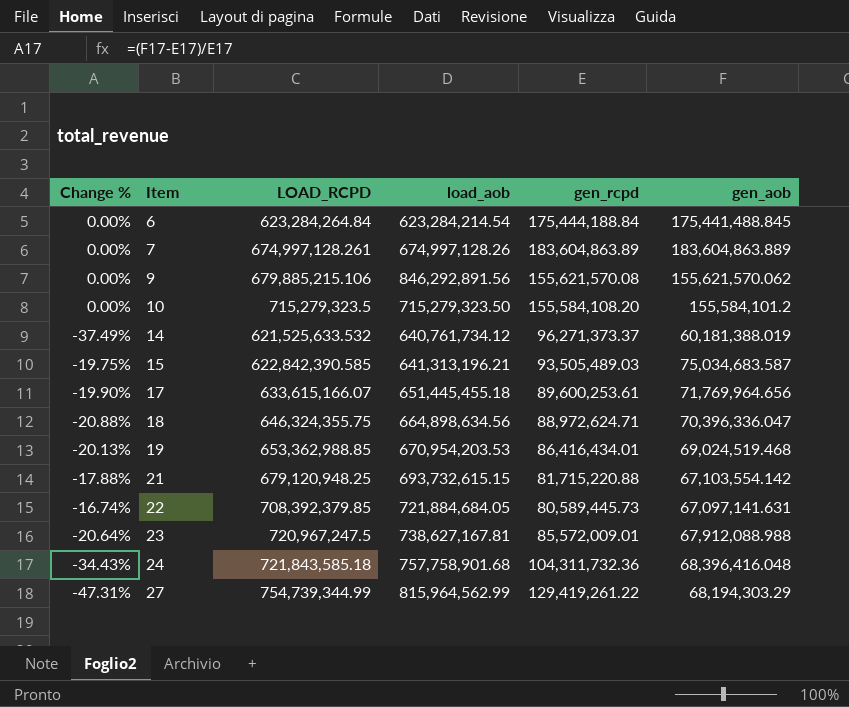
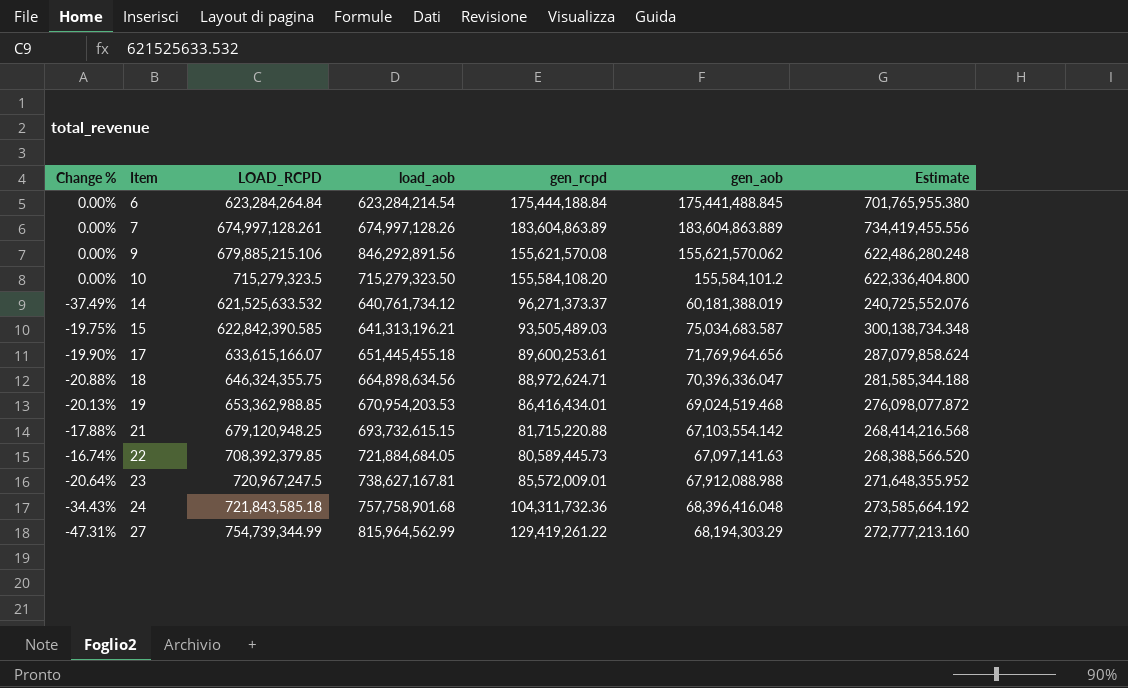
column Estimate | formula: none -> [gen_aob] * 4
22 | gen_aob: 67,097,141.631 -> 67,097,141.63

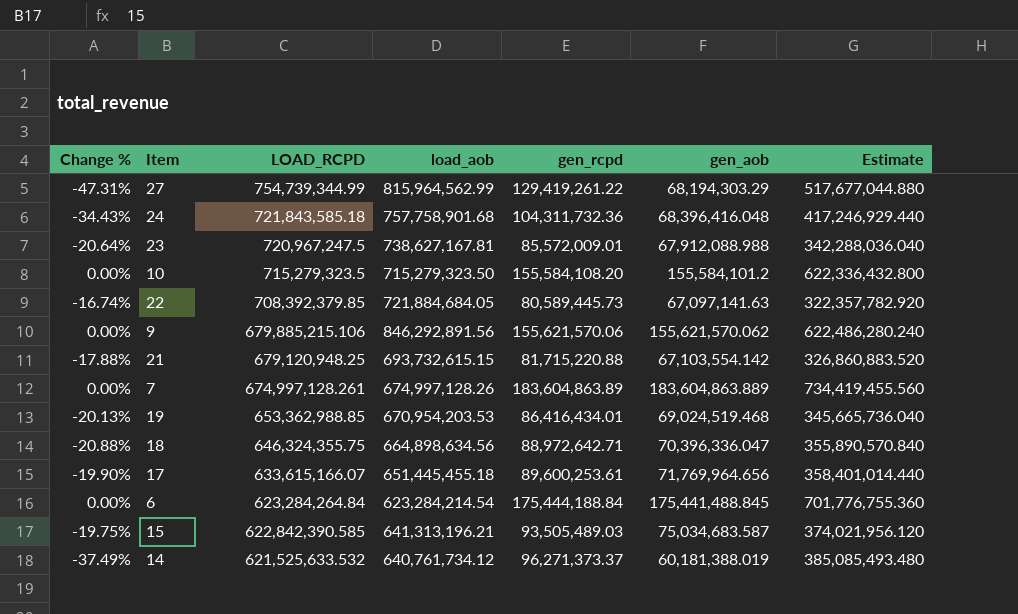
row order: Item ascending -> LOAD_RCPD descending
column Estimate | formula: [gen_aob] * 4 -> [gen_rcpd] * 4
9 | gen_rcpd: 155,621,570.08 -> 155,621,570.06
18 | gen_rcpd: 88,972,624.71 -> 88,972,642.71

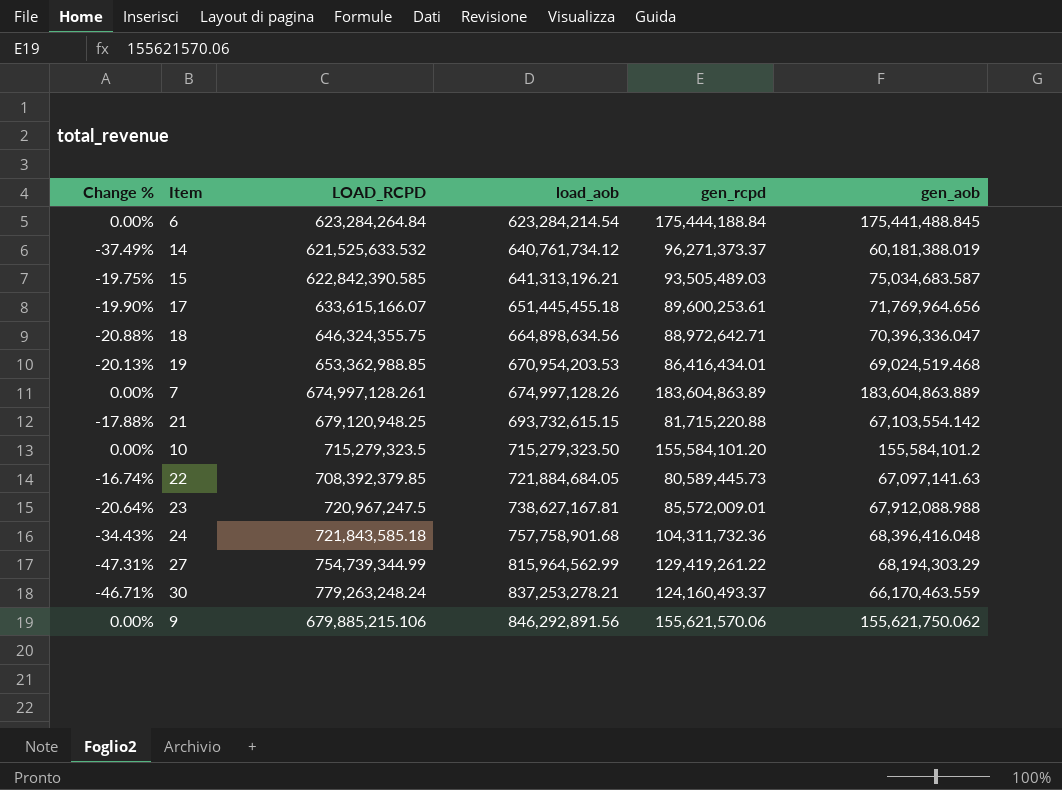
row order: LOAD_RCPD descending -> load_aob ascending
column Estimate | formula: [gen_rcpd] * 4 -> none
10 | gen_rcpd: 155,584,108.20 -> 155,584,101.20
row 30: none -> -46.71% | 779,263,248.24 | 837,253,278.21 | 124,160,493.37 | 66,170,463.559
9 | gen_aob: 155,621,570.062 -> 155,621,750.062

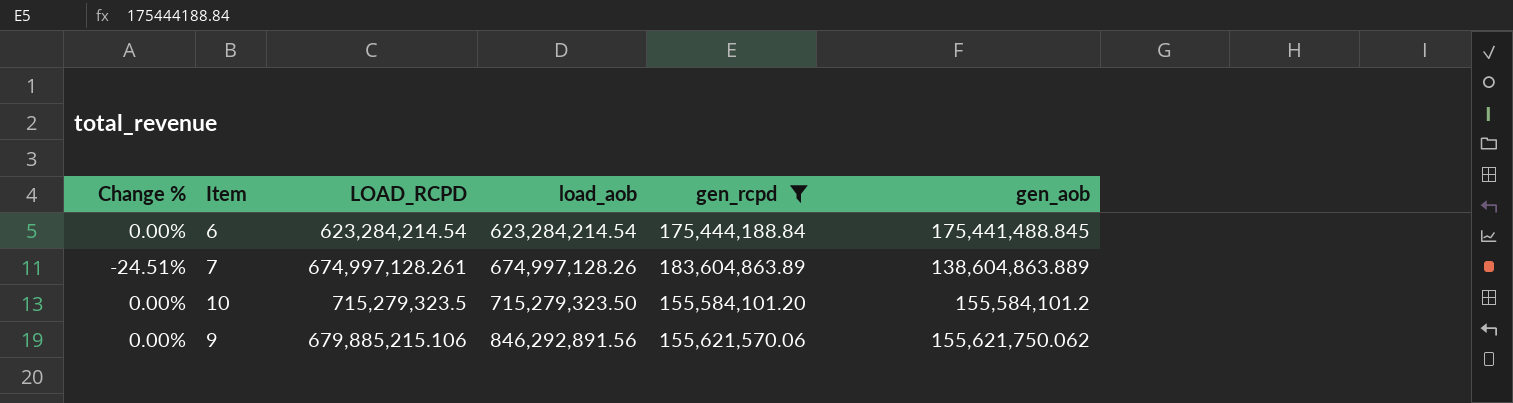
filter: none -> gen_rcpd >= 155,584,101.20
6 | LOAD_RCPD: 623,284,264.84 -> 623,284,214.54
7 | Change %: 0.00% -> -24.51%
7 | gen_aob: 183,604,863.889 -> 138,604,863.889

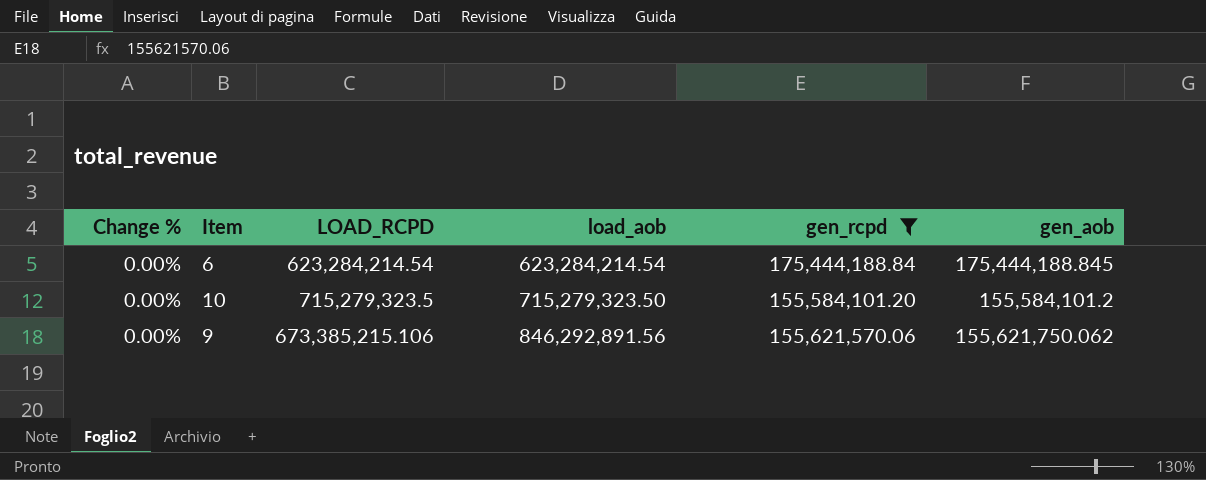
row 7: -24.51% | 674,997,128.261 | 674,997,128.26 | 183,604,863.89 | 138,604,863.889 -> none
6 | gen_aob: 175,441,488.845 -> 175,444,188.845
9 | LOAD_RCPD: 679,885,215.106 -> 673,385,215.106

